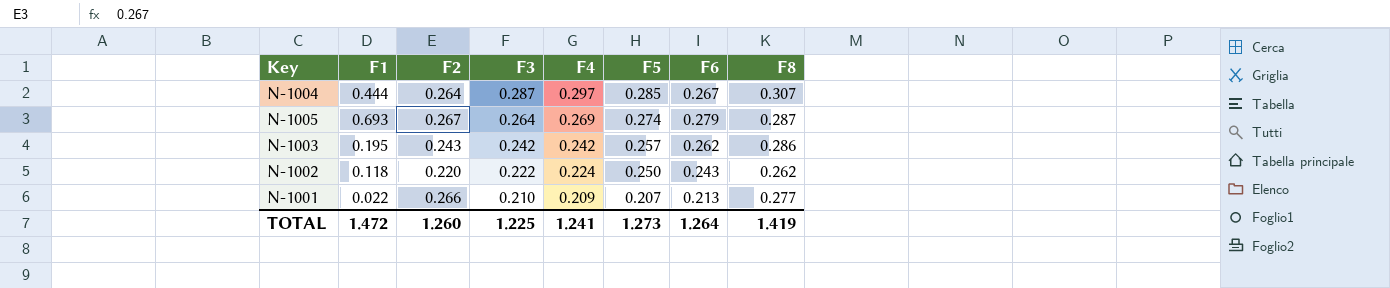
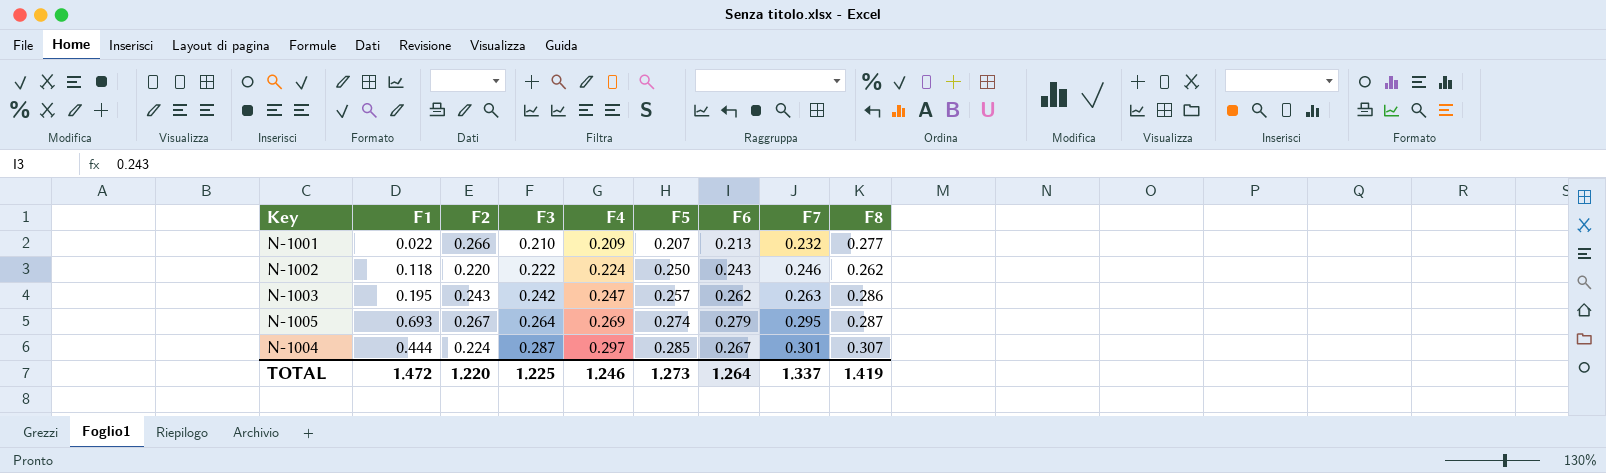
row order: F3 descending -> F3 ascending
column F7 | position: none -> 8
N-1003 | F4: 0.242 -> 0.247
N-1004 | F2: 0.264 -> 0.224
TOTAL | F2: 1.260 -> 1.220
TOTAL | F4: 1.241 -> 1.246

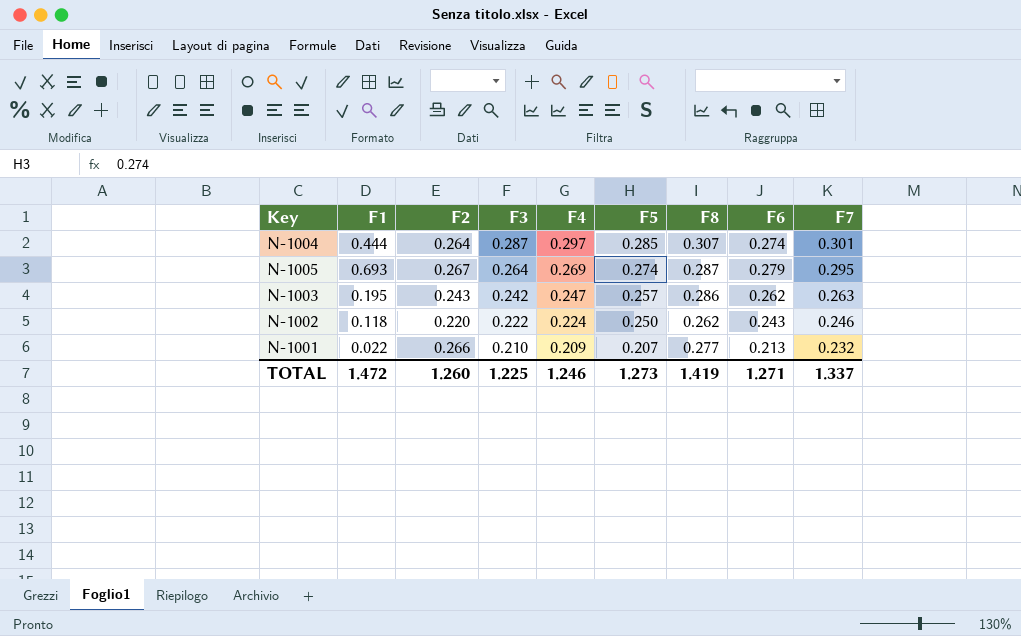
row order: F3 ascending -> F3 descending
column F8 | position: 9 -> 7
N-1004 | F2: 0.224 -> 0.264
N-1004 | F6: 0.267 -> 0.274
TOTAL | F2: 1.220 -> 1.260
TOTAL | F6: 1.264 -> 1.271

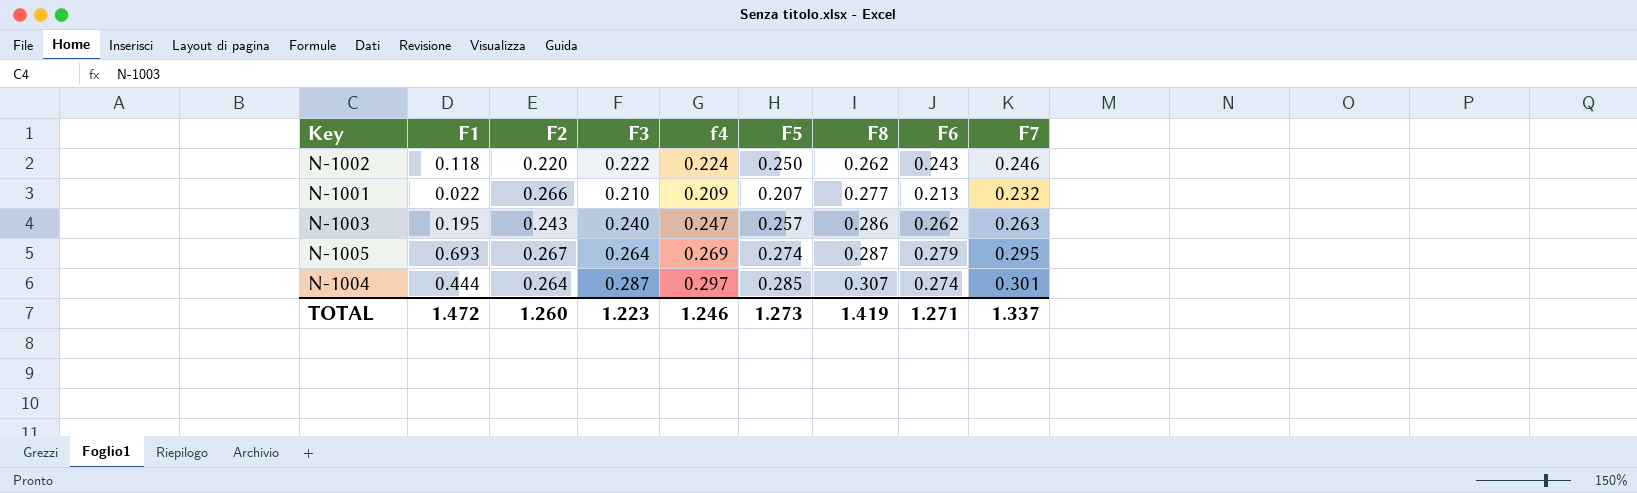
row order: F3 descending -> F8 ascending
column name: F4 -> f4
N-1003 | F3: 0.242 -> 0.240
TOTAL | F3: 1.225 -> 1.223

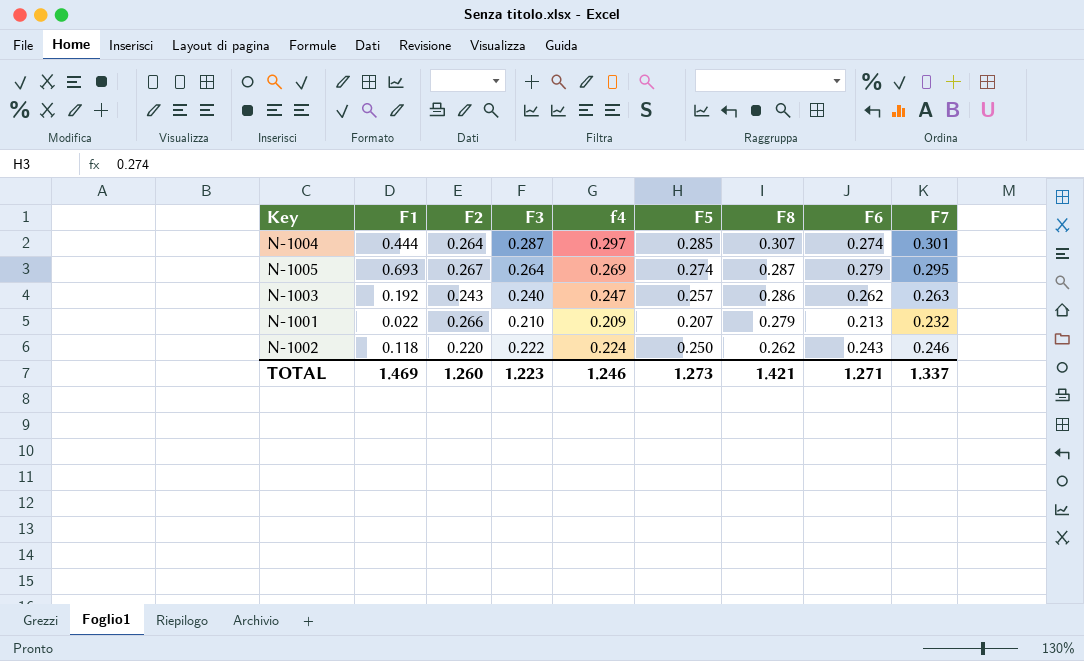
row order: F8 ascending -> F8 descending
N-1003 | F1: 0.195 -> 0.192
N-1001 | F8: 0.277 -> 0.279
TOTAL | F1: 1.472 -> 1.469
TOTAL | F8: 1.419 -> 1.421

